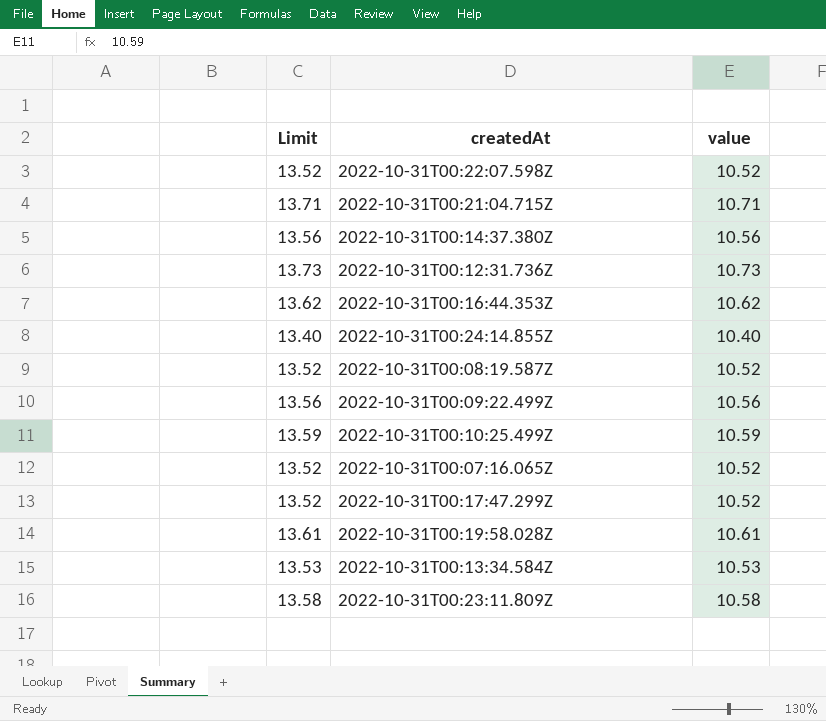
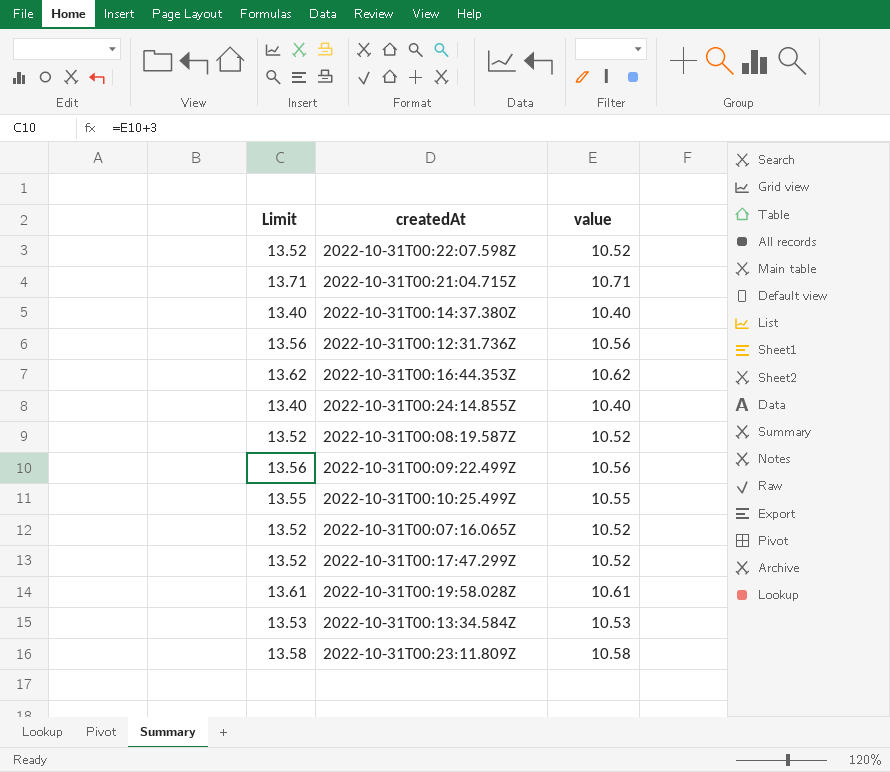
2022-10-31T00:14:37.380Z | Limit: 13.56 -> 13.40
2022-10-31T00:14:37.380Z | value: 10.56 -> 10.40
2022-10-31T00:12:31.736Z | Limit: 13.73 -> 13.56
2022-10-31T00:12:31.736Z | value: 10.73 -> 10.56
2022-10-31T00:10:25.499Z | Limit: 13.59 -> 13.55
2022-10-31T00:10:25.499Z | value: 10.59 -> 10.55

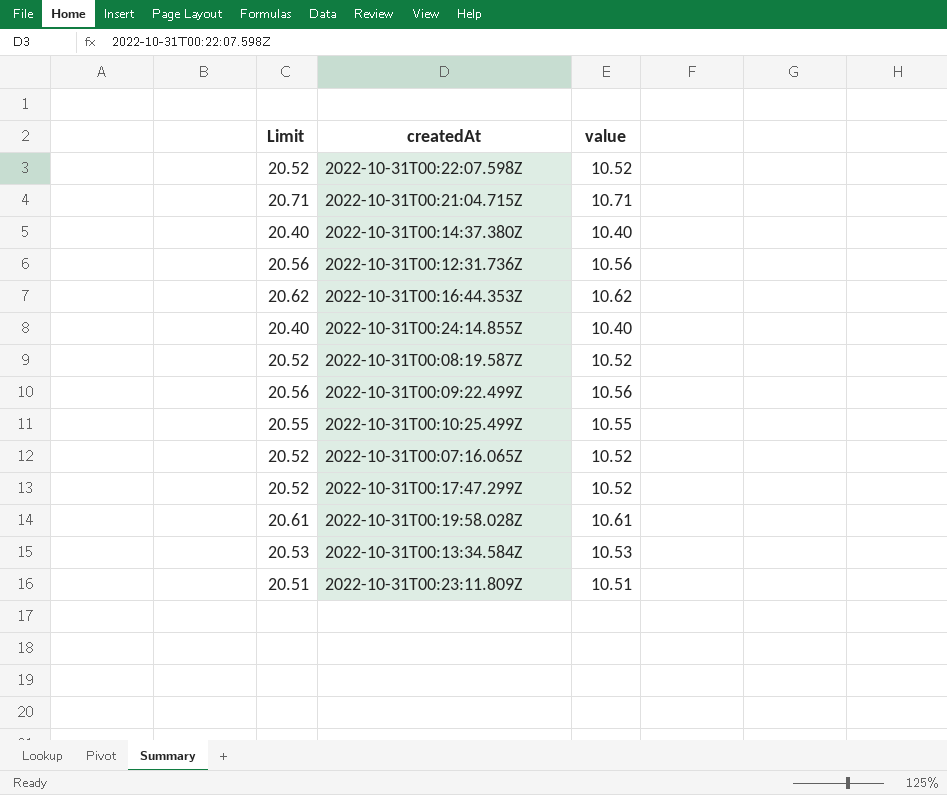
column Limit | formula: [value] + 3 -> [value] + 10
2022-10-31T00:23:11.809Z | value: 10.58 -> 10.51

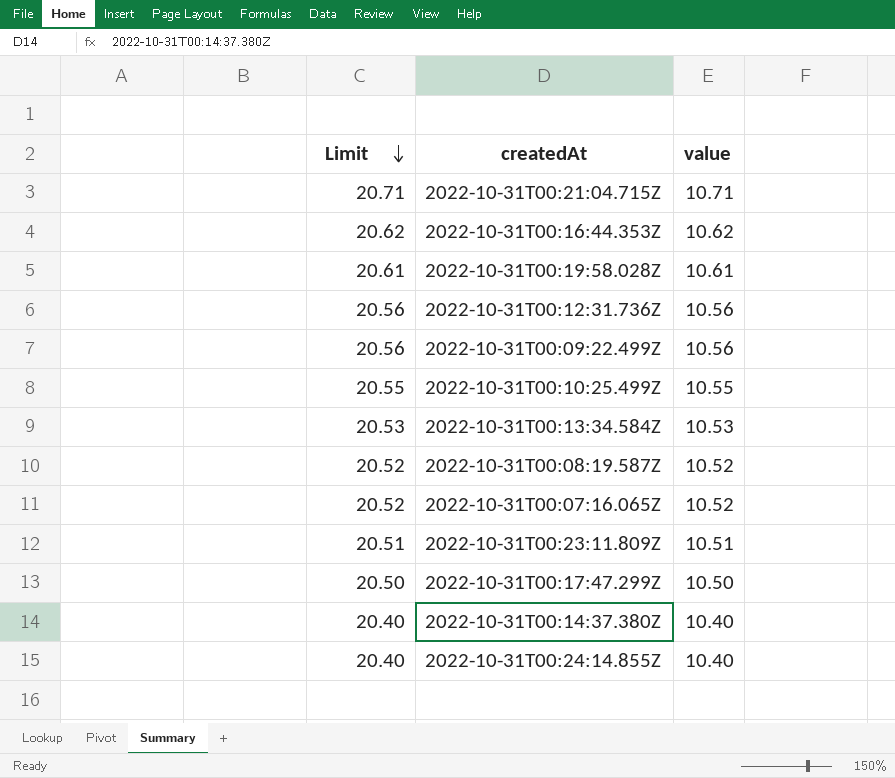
row order: none -> Limit descending
row 2022-10-31T00:22:07.598Z: 20.52 | 10.52 -> none
2022-10-31T00:17:47.299Z | Limit: 20.52 -> 20.50
2022-10-31T00:17:47.299Z | value: 10.52 -> 10.50

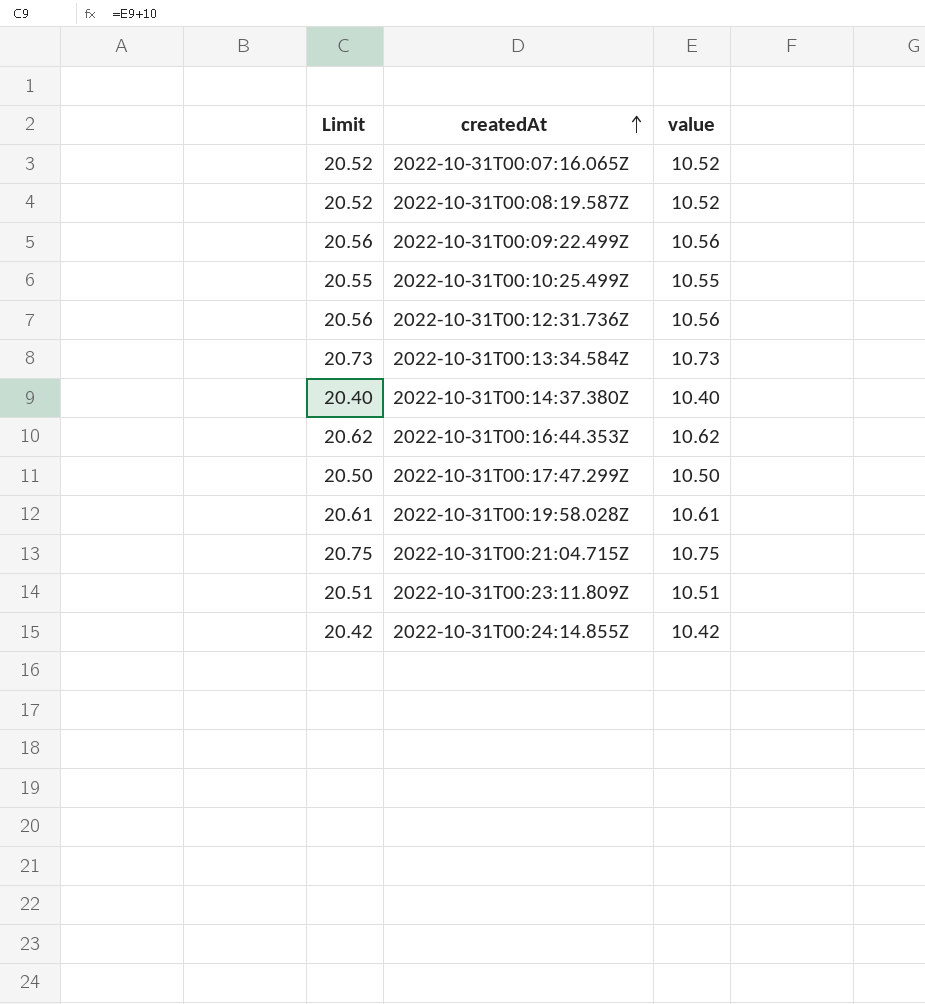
row order: Limit descending -> createdAt ascending
2022-10-31T00:13:34.584Z | Limit: 20.53 -> 20.73
2022-10-31T00:13:34.584Z | value: 10.53 -> 10.73
2022-10-31T00:21:04.715Z | Limit: 20.71 -> 20.75
2022-10-31T00:21:04.715Z | value: 10.71 -> 10.75
2022-10-31T00:24:14.855Z | Limit: 20.40 -> 20.42
2022-10-31T00:24:14.855Z | value: 10.40 -> 10.42

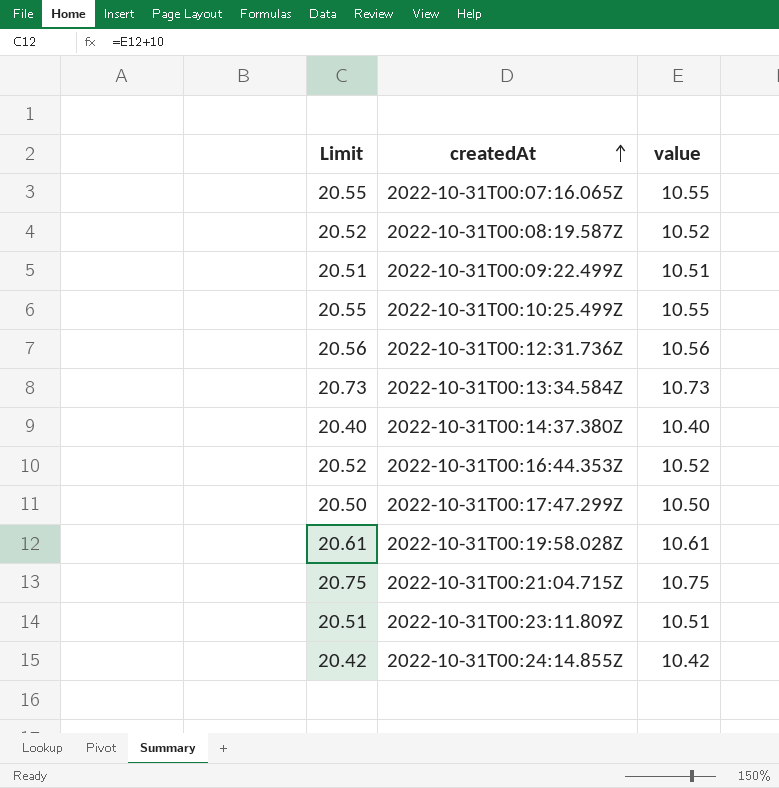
2022-10-31T00:07:16.065Z | Limit: 20.52 -> 20.55
2022-10-31T00:07:16.065Z | value: 10.52 -> 10.55
2022-10-31T00:09:22.499Z | Limit: 20.56 -> 20.51
2022-10-31T00:09:22.499Z | value: 10.56 -> 10.51
2022-10-31T00:16:44.353Z | Limit: 20.62 -> 20.52
2022-10-31T00:16:44.353Z | value: 10.62 -> 10.52

